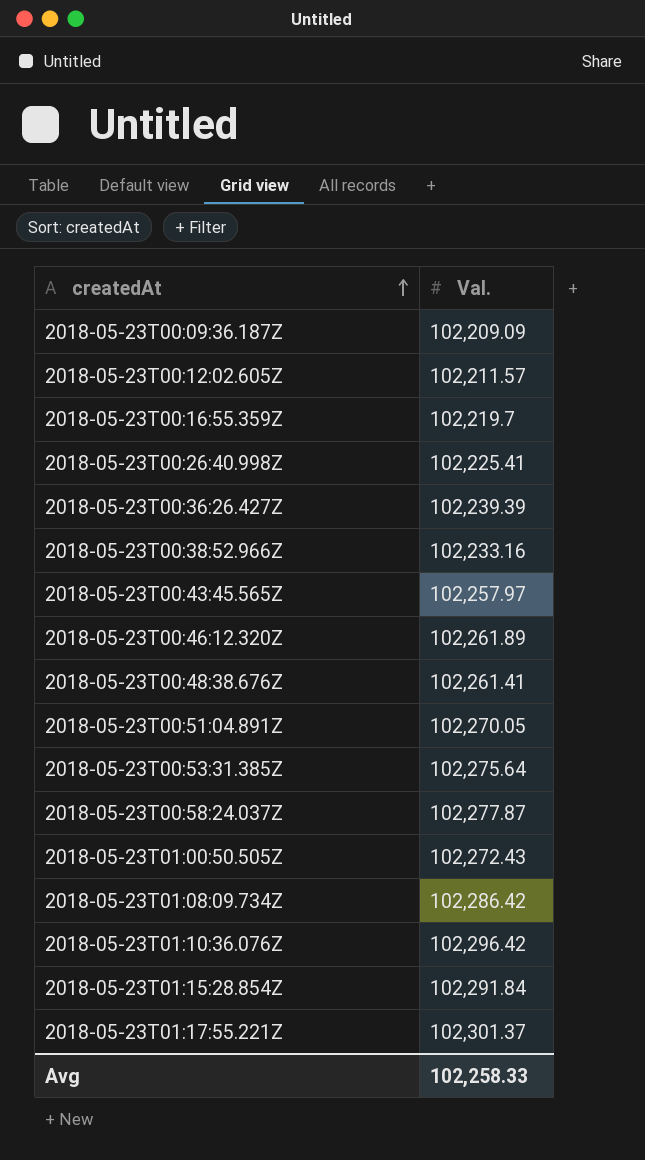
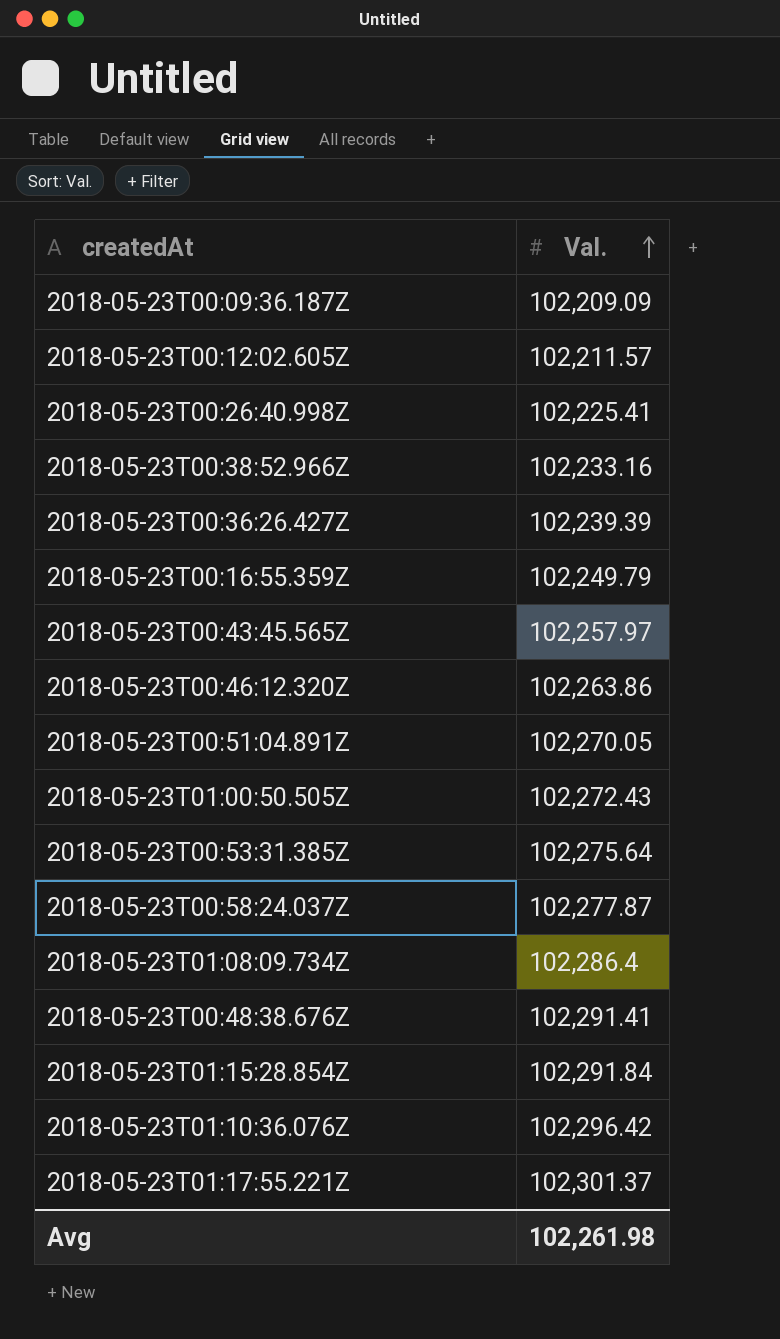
row order: createdAt ascending -> Val. ascending
2018-05-23T00:16:55.359Z | Val.: 102,219.7 -> 102,249.79
2018-05-23T00:46:12.320Z | Val.: 102,261.89 -> 102,263.86
2018-05-23T01:08:09.734Z | Val.: 102,286.42 -> 102,286.4
2018-05-23T00:48:38.676Z | Val.: 102,261.41 -> 102,291.41
Avg | Val.: 102,258.33 -> 102,261.98

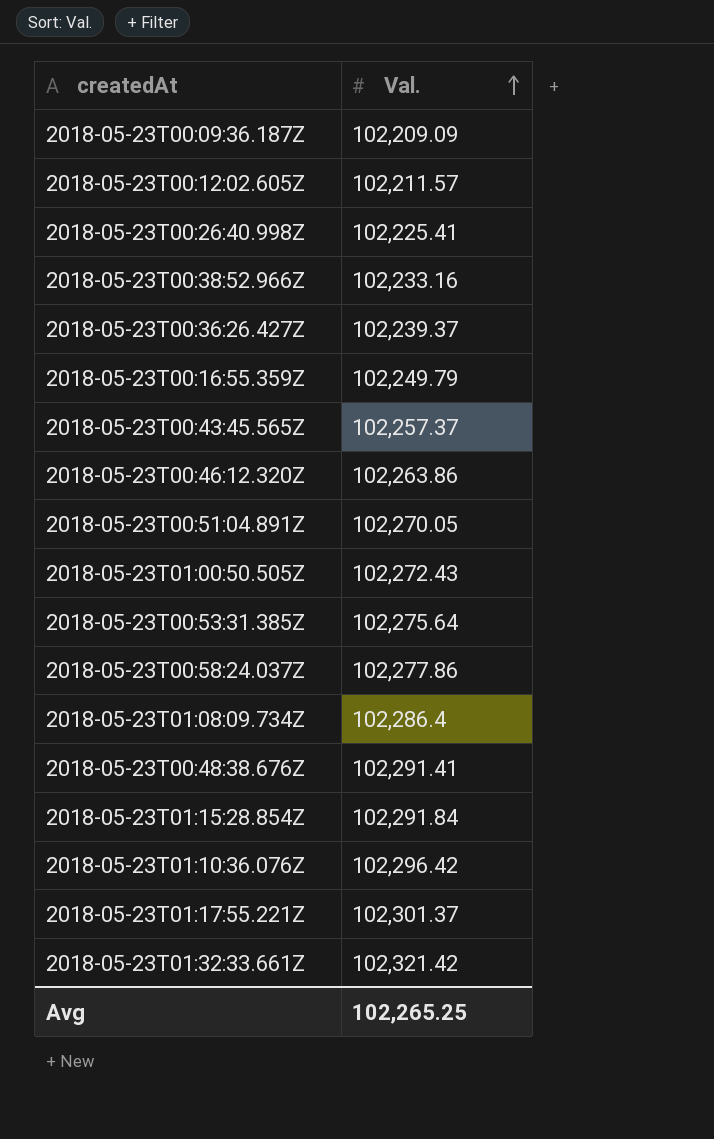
2018-05-23T00:36:26.427Z | Val.: 102,239.39 -> 102,239.37
2018-05-23T00:43:45.565Z | Val.: 102,257.97 -> 102,257.37
2018-05-23T00:58:24.037Z | Val.: 102,277.87 -> 102,277.86
row 2018-05-23T01:32:33.661Z: none -> 102,321.42
Avg | Val.: 102,261.98 -> 102,265.25

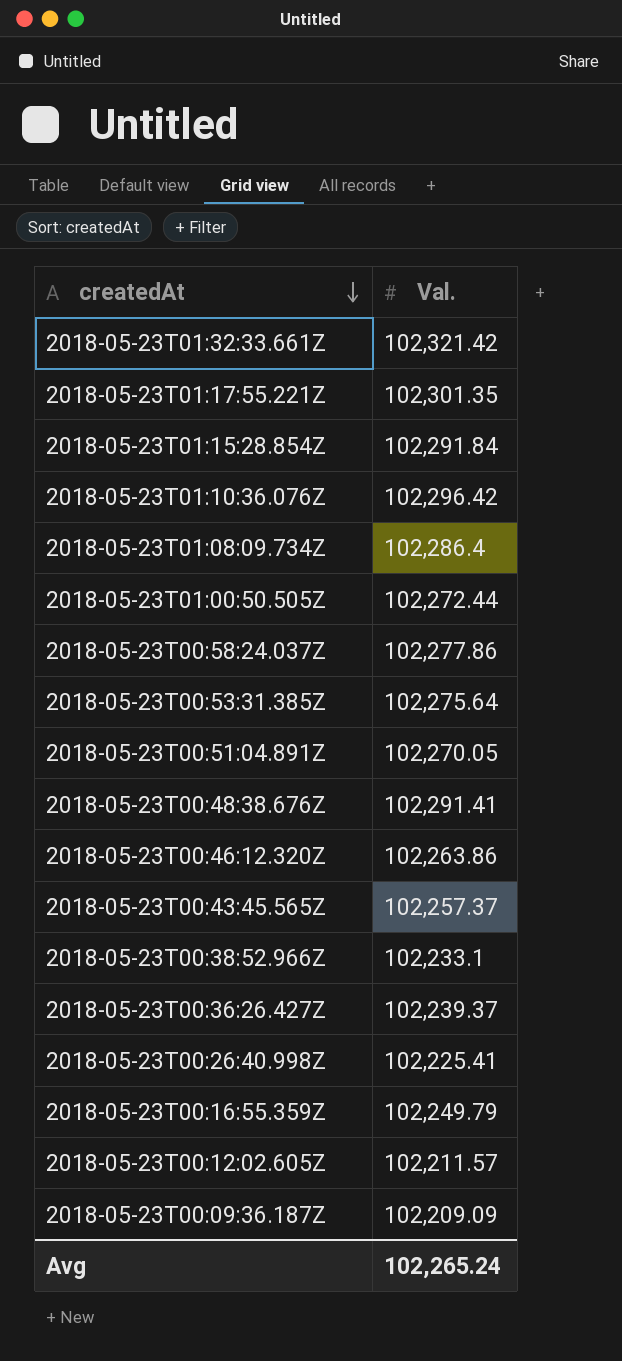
row order: Val. ascending -> createdAt descending
2018-05-23T01:17:55.221Z | Val.: 102,301.37 -> 102,301.35
2018-05-23T01:00:50.505Z | Val.: 102,272.43 -> 102,272.44
2018-05-23T00:38:52.966Z | Val.: 102,233.16 -> 102,233.1
Avg | Val.: 102,265.25 -> 102,265.24

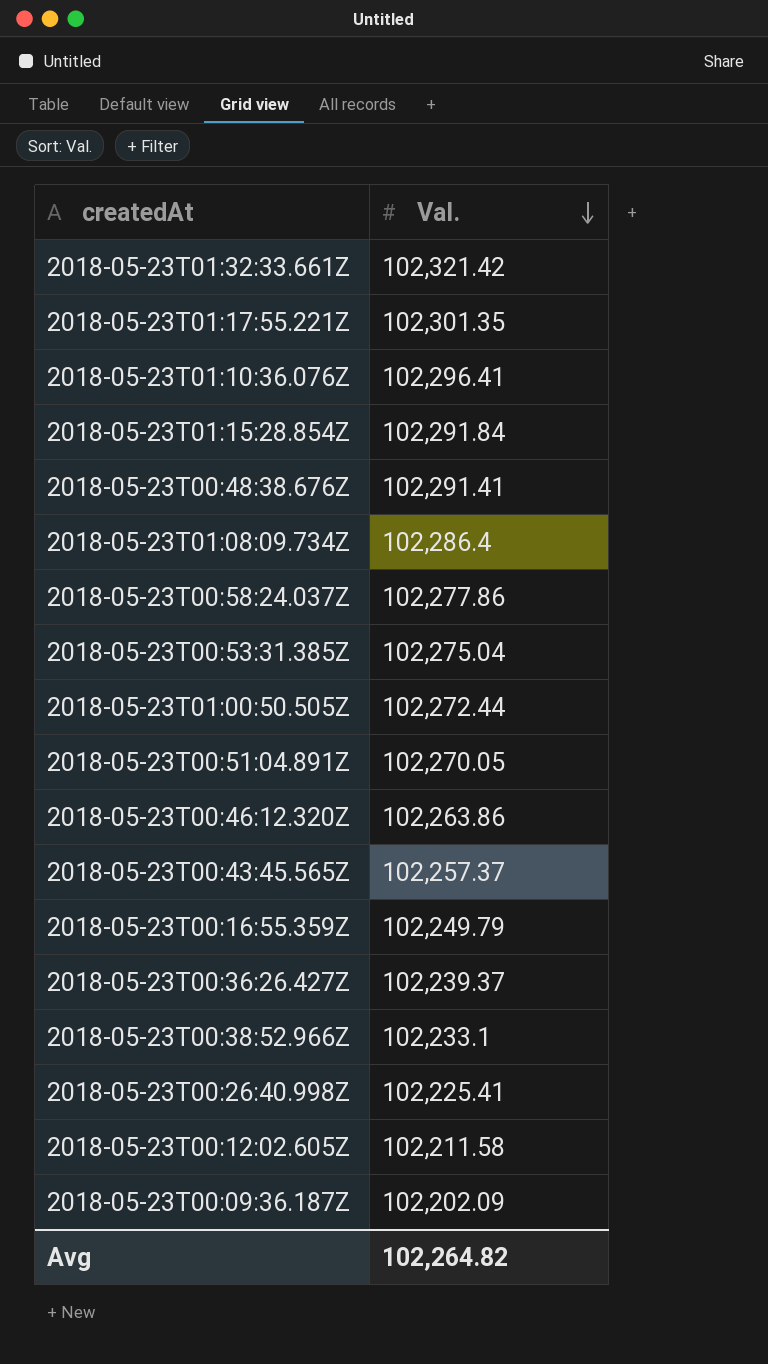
row order: createdAt descending -> Val. descending
2018-05-23T01:10:36.076Z | Val.: 102,296.42 -> 102,296.41
2018-05-23T00:53:31.385Z | Val.: 102,275.64 -> 102,275.04
2018-05-23T00:12:02.605Z | Val.: 102,211.57 -> 102,211.58
2018-05-23T00:09:36.187Z | Val.: 102,209.09 -> 102,202.09
Avg | Val.: 102,265.24 -> 102,264.82

